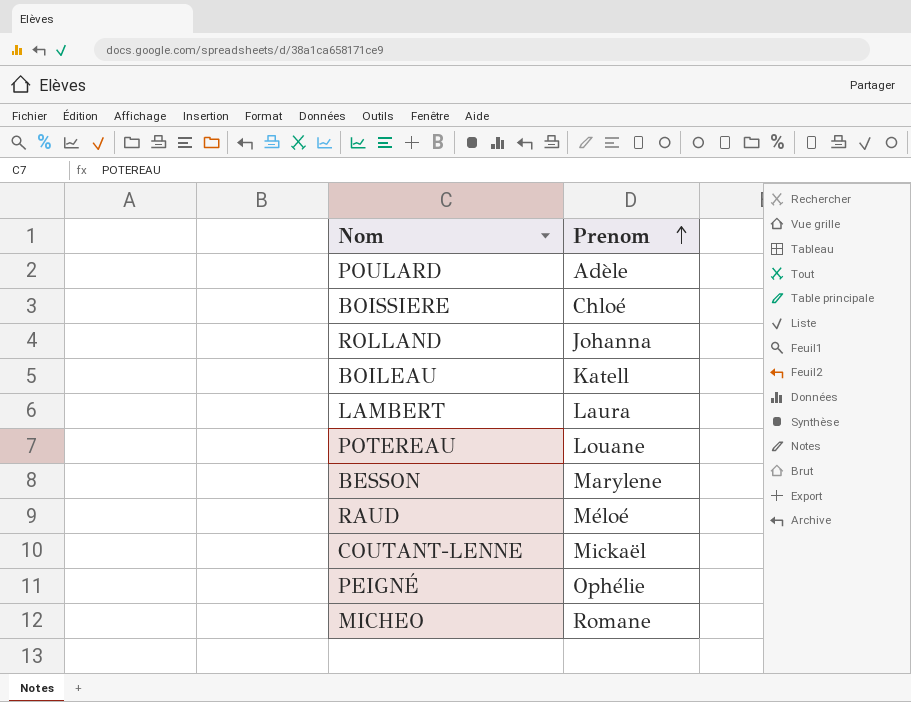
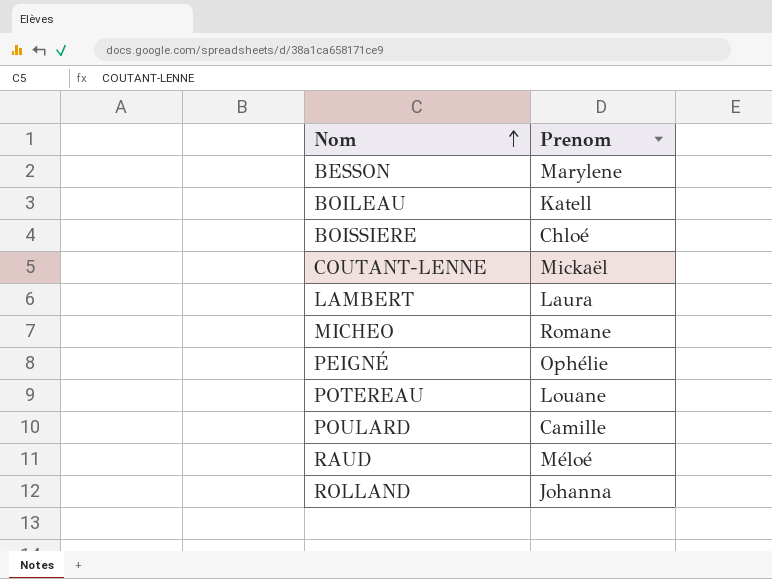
row order: Prenom ascending -> Nom ascending
POULARD | Prenom: Adèle -> Camille

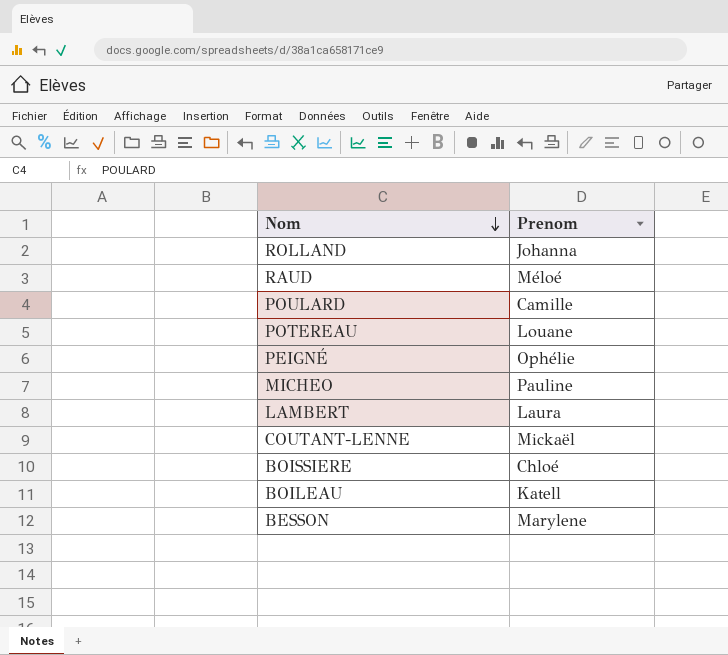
row order: Nom ascending -> Nom descending
MICHEO | Prenom: Romane -> Pauline

